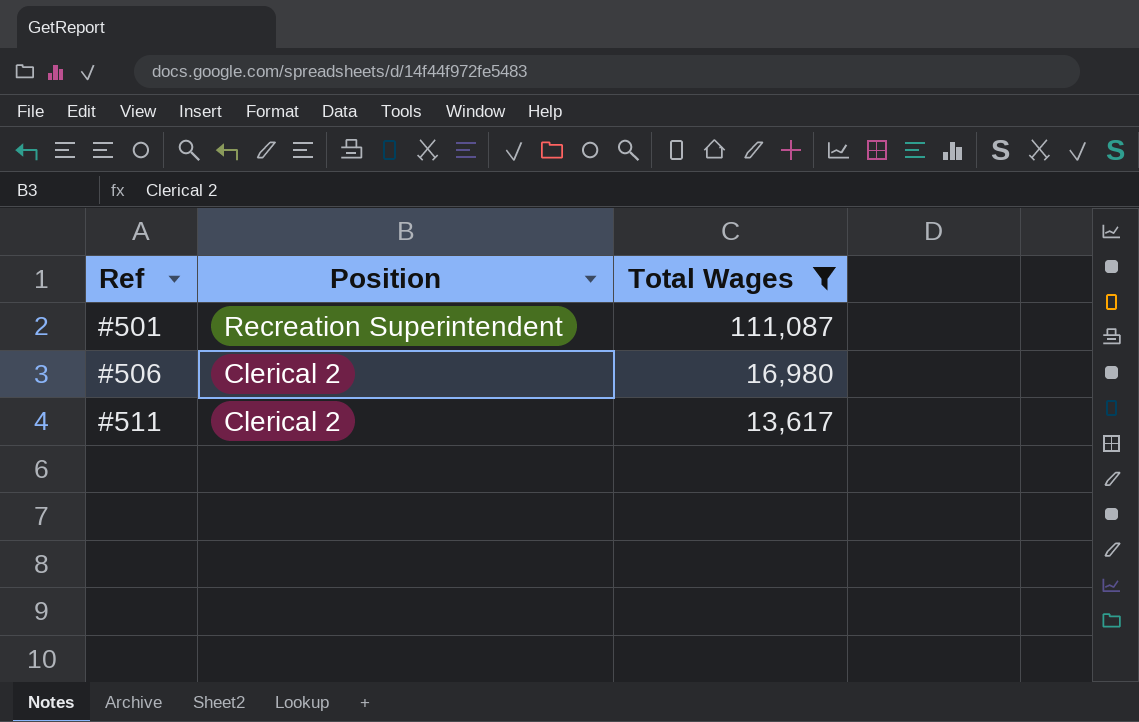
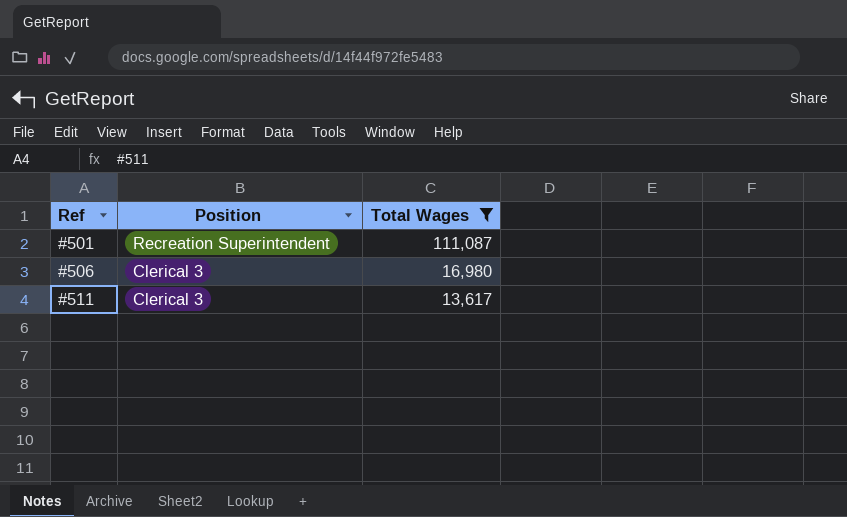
#506 | Position: Clerical 2 -> Clerical 3
#511 | Position: Clerical 2 -> Clerical 3

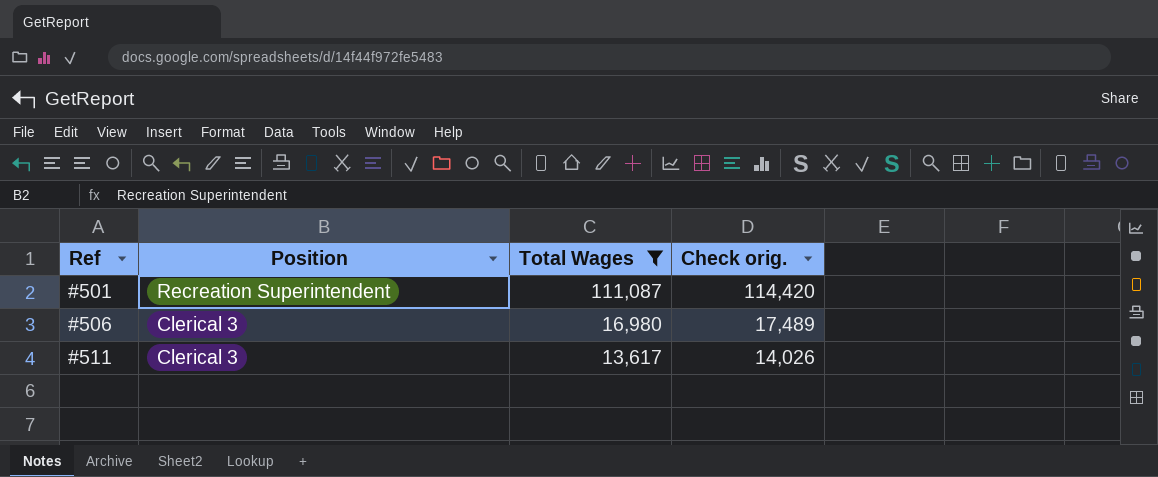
column Check orig. | formula: none -> [Total Wages] * 1.03

